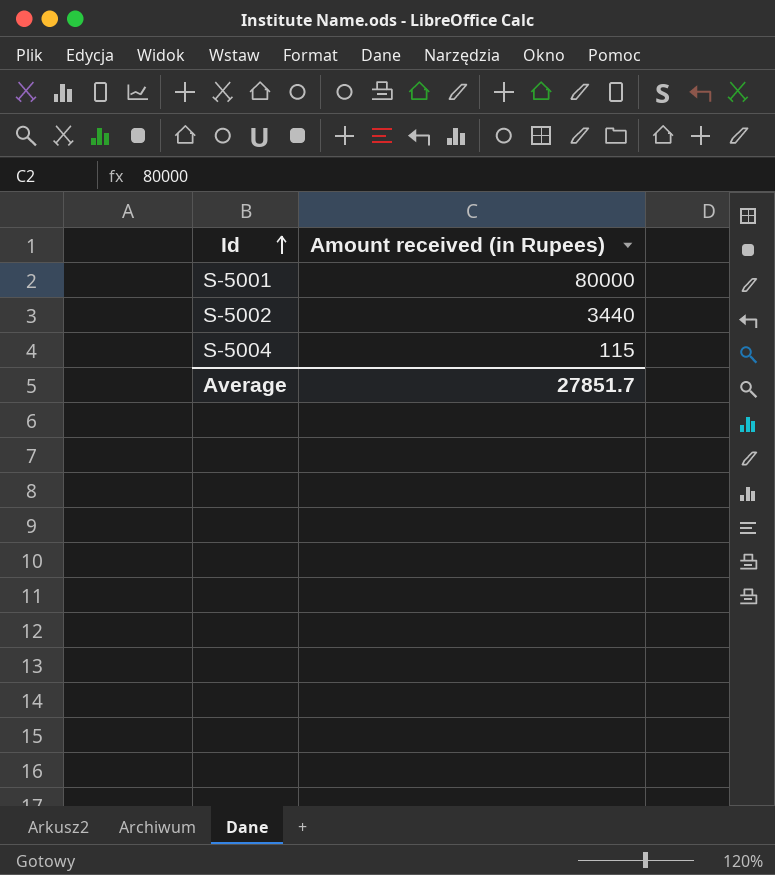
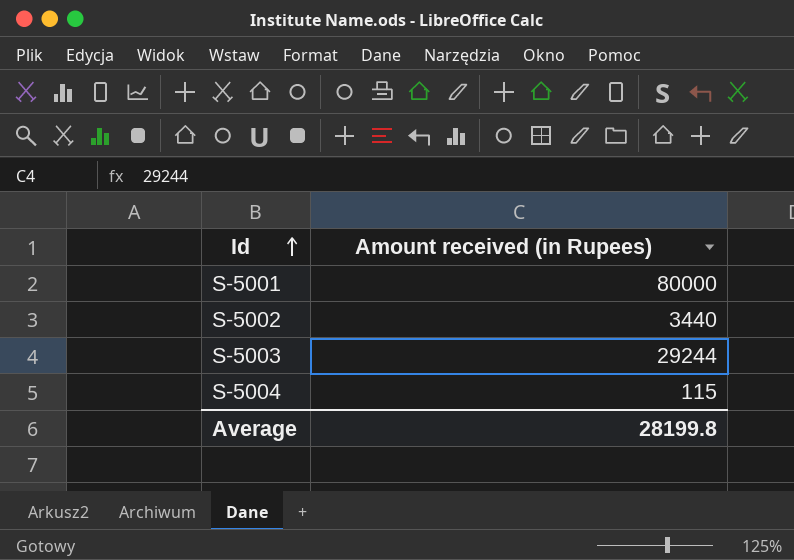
row S-5003: none -> 29244
Average | Amount received (in Rupees): 27851.7 -> 28199.8

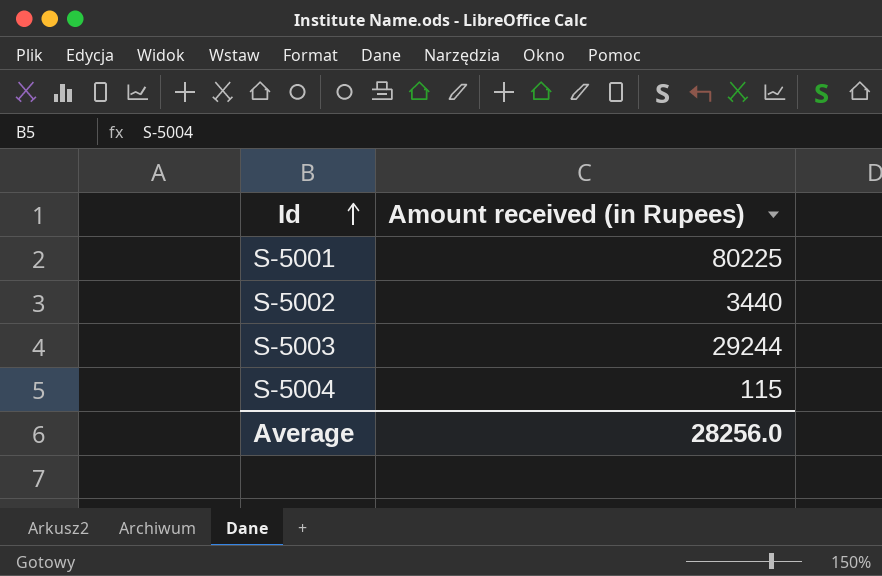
S-5001 | Amount received (in Rupees): 80000 -> 80225
Average | Amount received (in Rupees): 28199.8 -> 28256.0

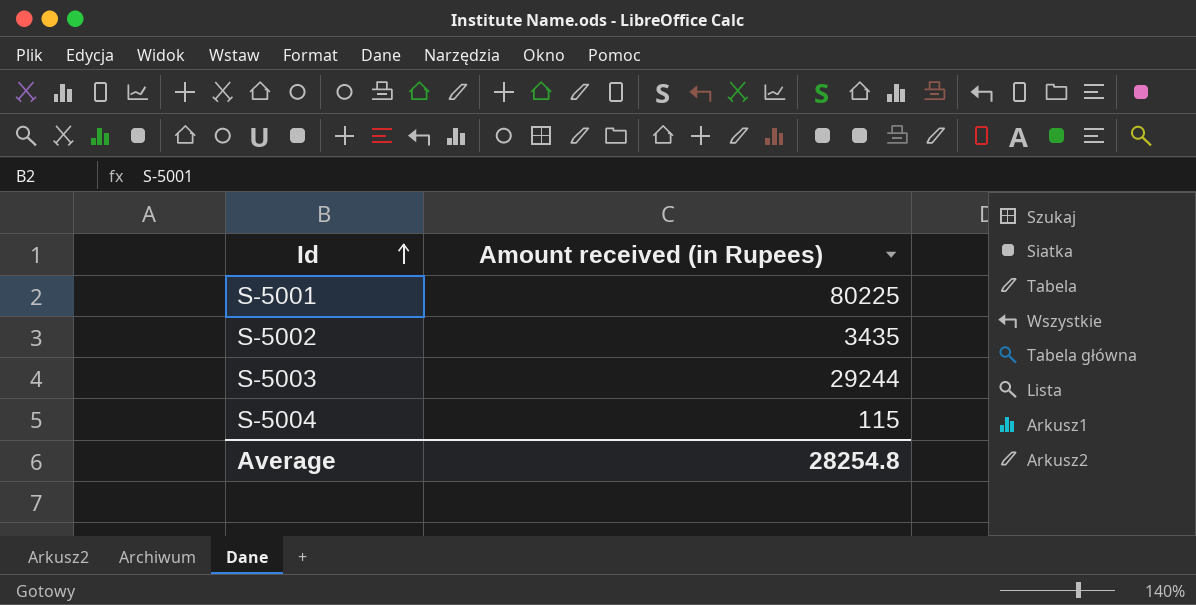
S-5002 | Amount received (in Rupees): 3440 -> 3435
Average | Amount received (in Rupees): 28256.0 -> 28254.8

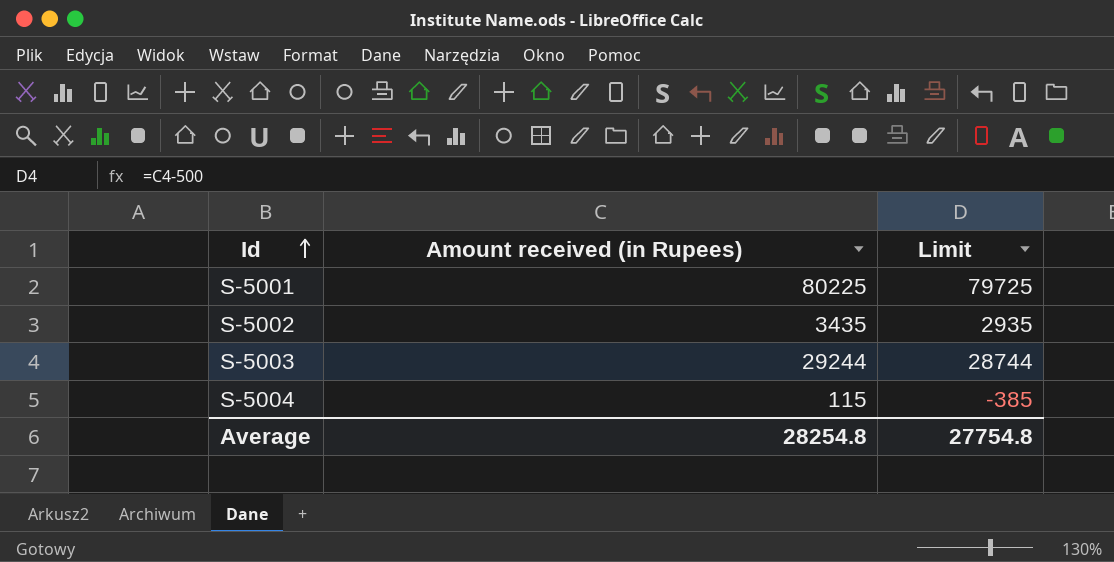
column Limit | formula: none -> [Amount received (in Rupees)] - 500

